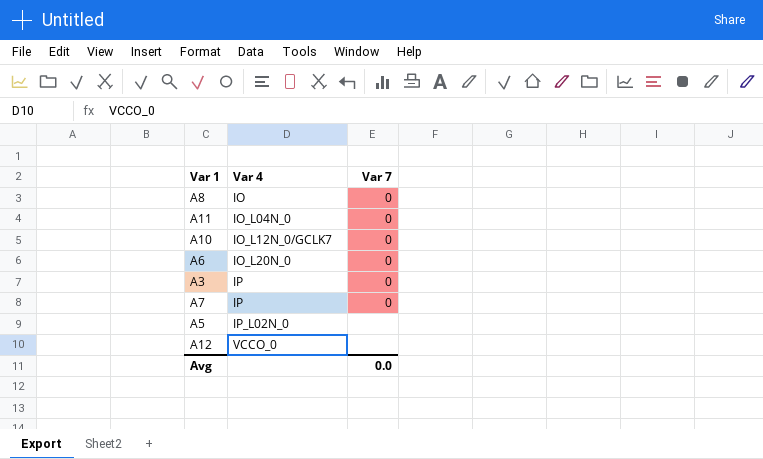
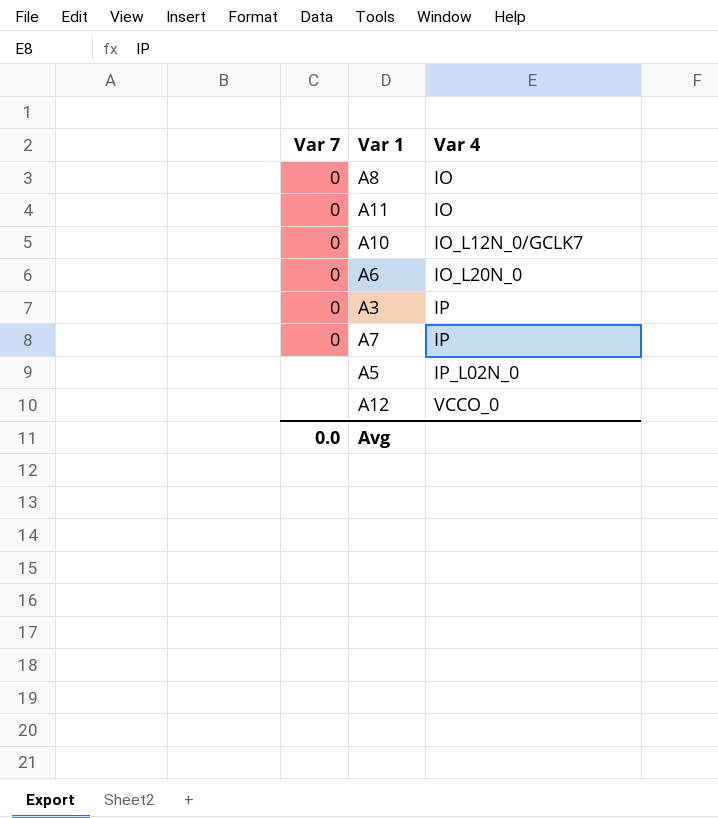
column Var 7 | position: 3 -> 1
A11 | Var 4: IO_L04N_0 -> IO

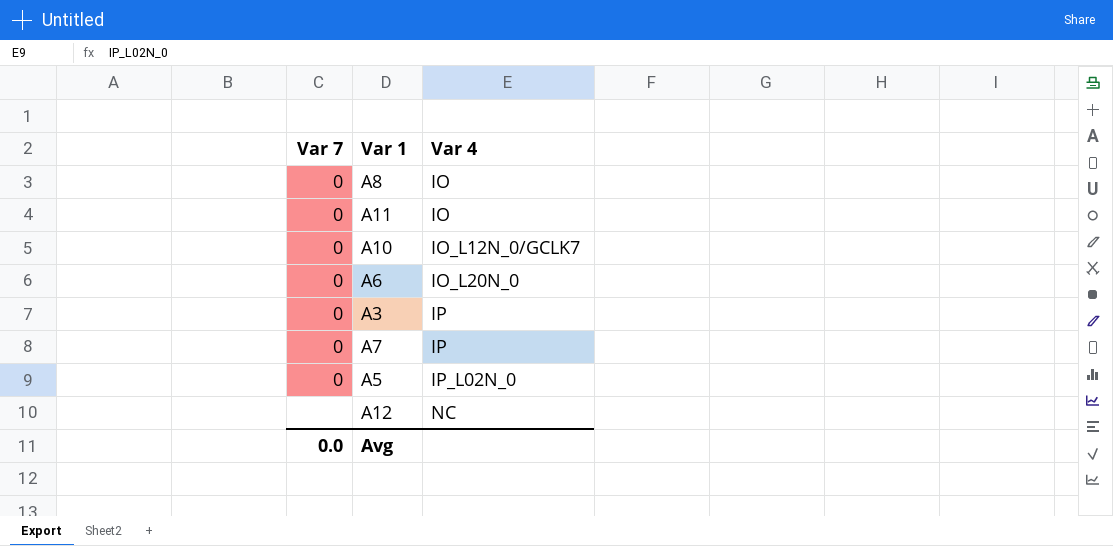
A5 | Var 7: none -> 0
A12 | Var 4: VCCO_0 -> NC

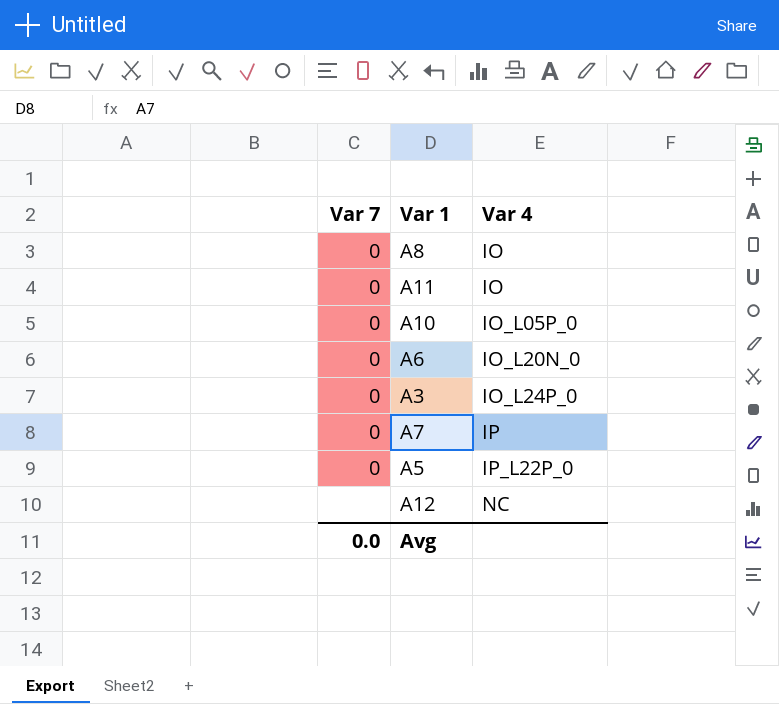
A10 | Var 4: IO_L12N_0/GCLK7 -> IO_L05P_0
A3 | Var 4: IP -> IO_L24P_0
A5 | Var 4: IP_L02N_0 -> IP_L22P_0

